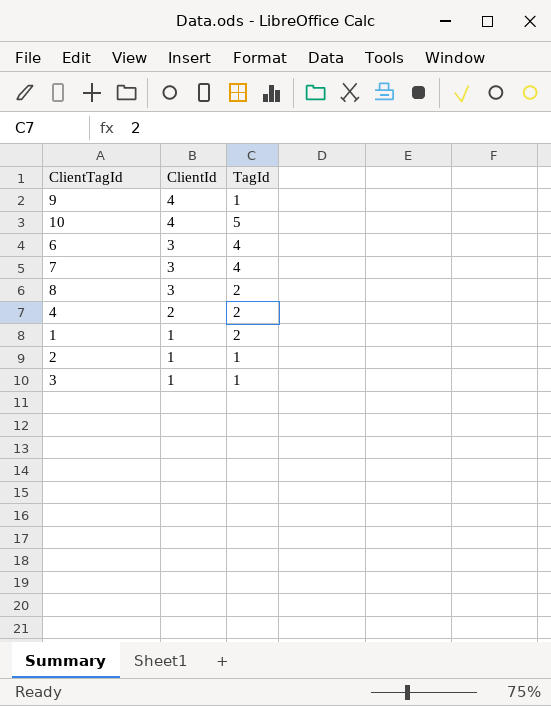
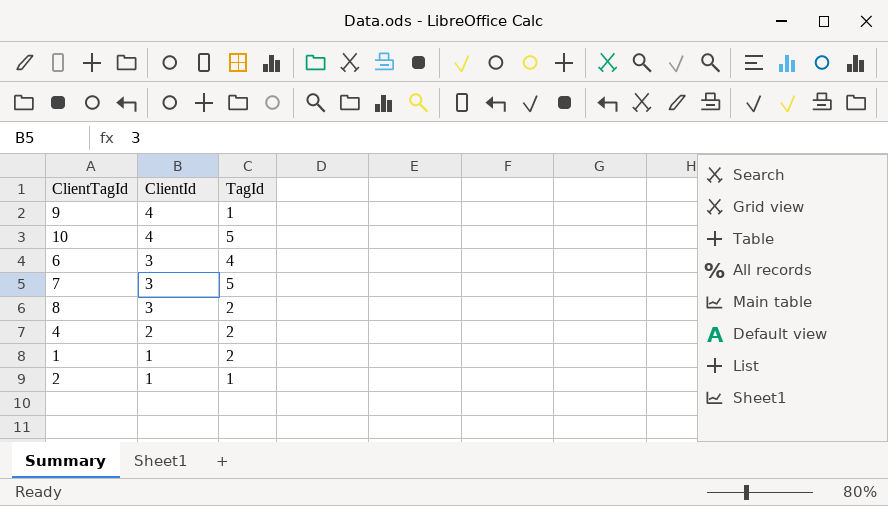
row 3: 1 | 1 -> none
7 | TagId: 4 -> 5

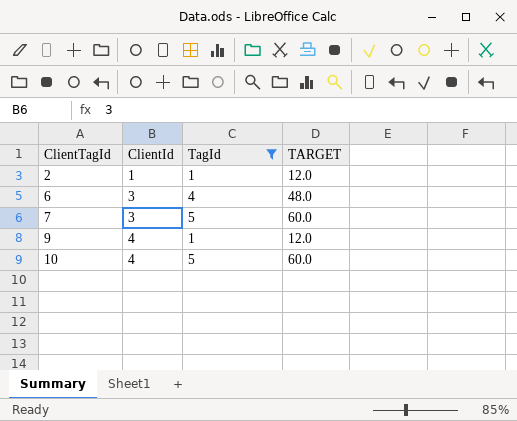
filter: none -> TagId != 2
row order: ClientId descending -> ClientTagId ascending
column TARGET | formula: none -> [TagId] * 12

